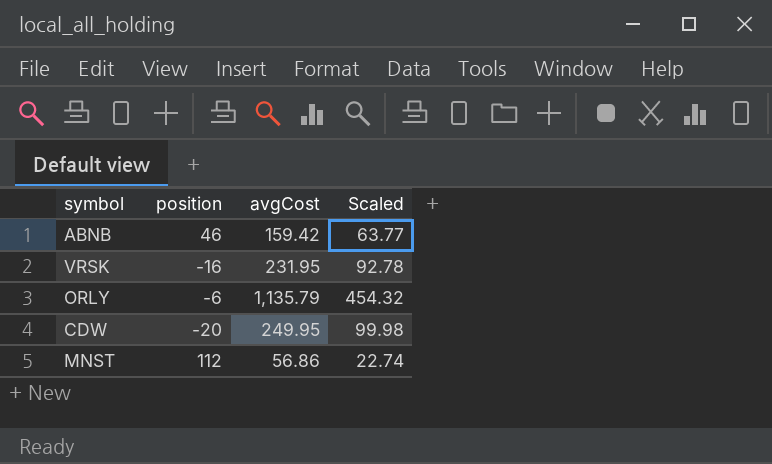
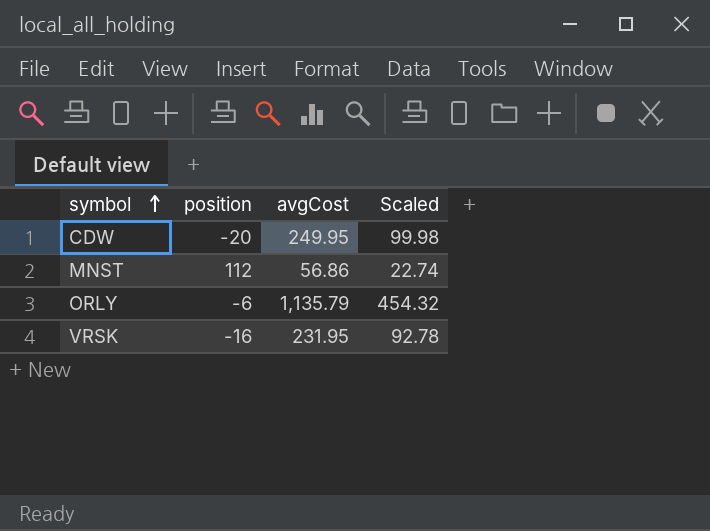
row order: none -> symbol ascending
row ABNB: 46 | 159.42 | 63.77 -> none

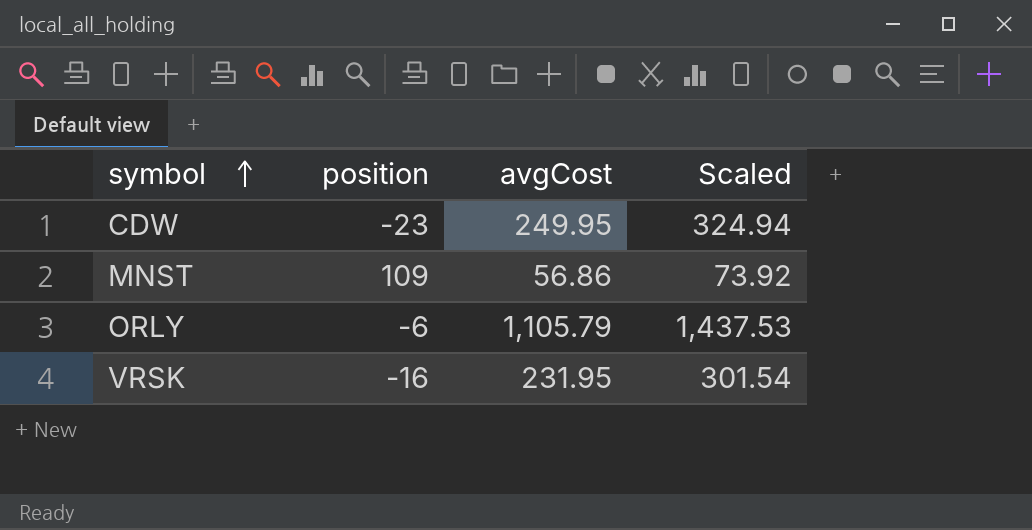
column Scaled | formula: [avgCost] * 0.4 -> [avgCost] * 1.3
CDW | position: -20 -> -23
MNST | position: 112 -> 109
ORLY | avgCost: 1,135.79 -> 1,105.79

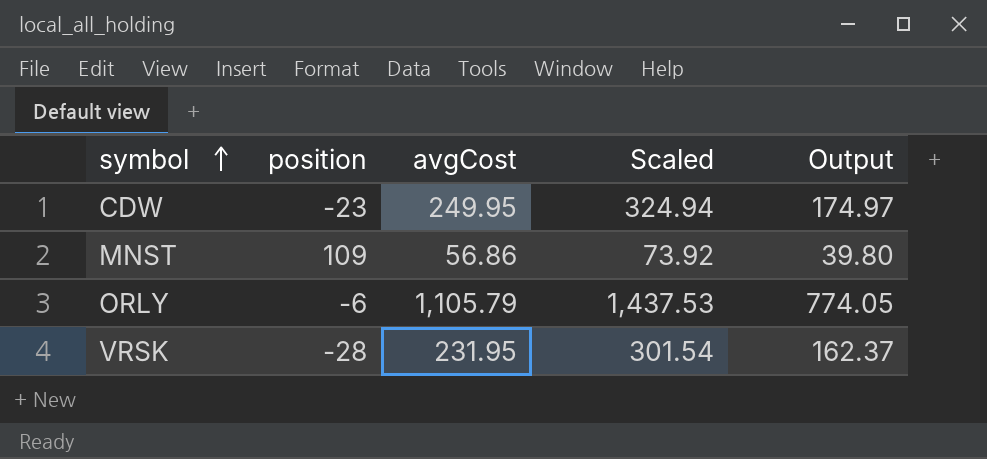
column Output | formula: none -> [avgCost] * 0.7
VRSK | position: -16 -> -28

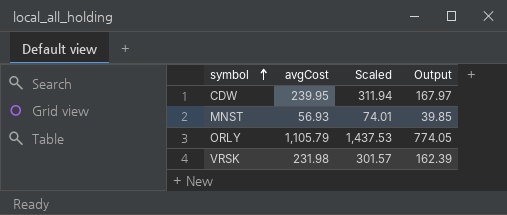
column position | position: 2 -> none
CDW | avgCost: 249.95 -> 239.95
CDW | Scaled: 324.94 -> 311.94
CDW | Output: 174.97 -> 167.97
MNST | avgCost: 56.86 -> 56.93
MNST | Scaled: 73.92 -> 74.01
MNST | Output: 39.80 -> 39.85
VRSK | avgCost: 231.95 -> 231.98
VRSK | Scaled: 301.54 -> 301.57
VRSK | Output: 162.37 -> 162.39

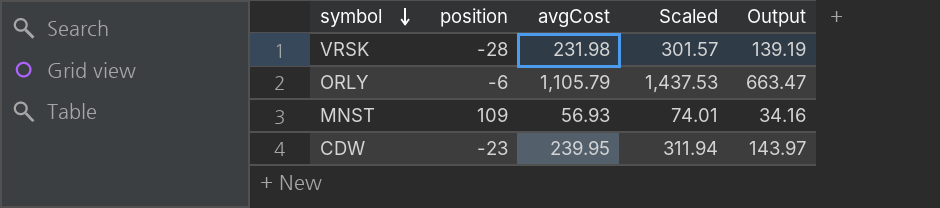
row order: symbol ascending -> symbol descending
column position | position: none -> 2
column Output | formula: [avgCost] * 0.7 -> [avgCost] * 0.6

